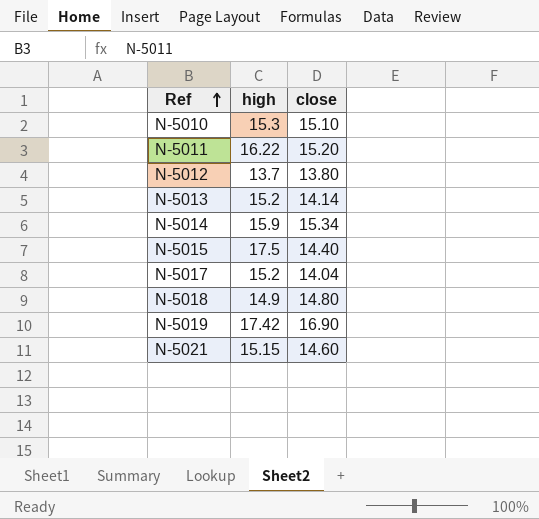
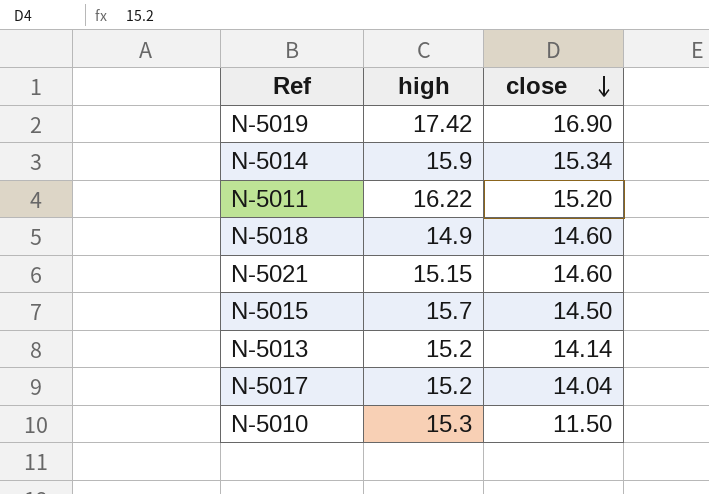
row order: Ref ascending -> close descending
row N-5012: 13.7 | 13.80 -> none
N-5018 | close: 14.80 -> 14.60
N-5015 | high: 17.5 -> 15.7
N-5015 | close: 14.40 -> 14.50
N-5010 | close: 15.10 -> 11.50

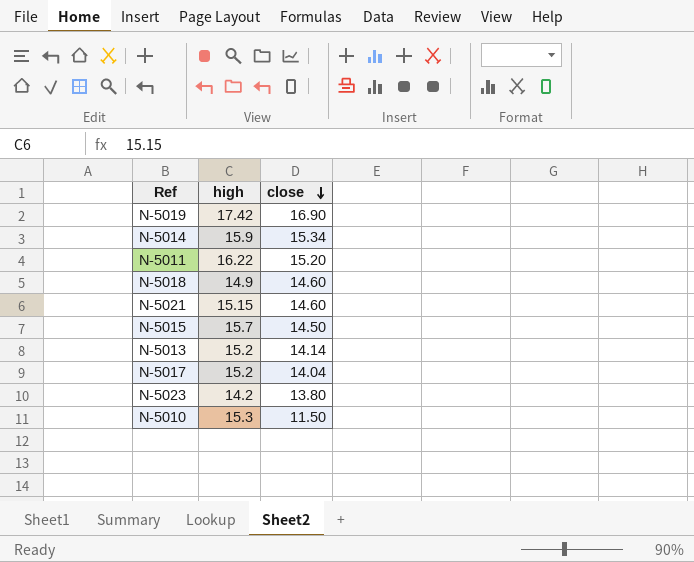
row N-5023: none -> 14.2 | 13.80

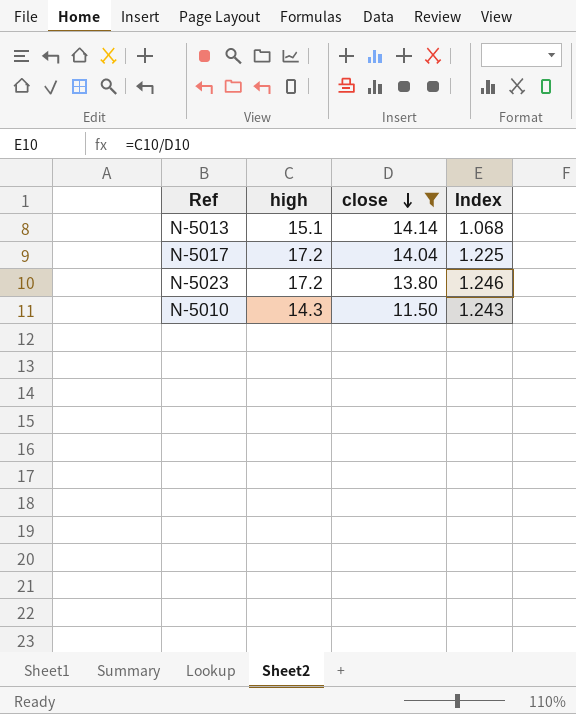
filter: none -> close <= 14.14
column Index | formula: none -> [high] / [close]
N-5013 | high: 15.2 -> 15.1
N-5017 | high: 15.2 -> 17.2
N-5023 | high: 14.2 -> 17.2
N-5010 | high: 15.3 -> 14.3

